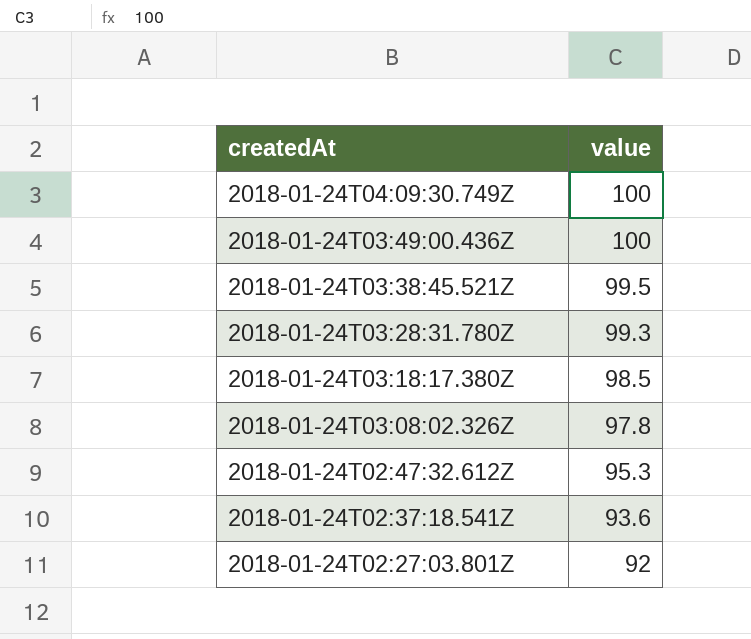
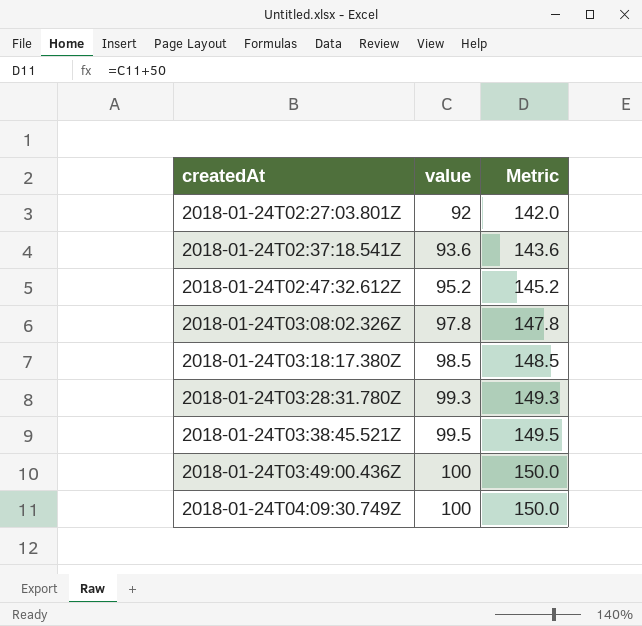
row order: createdAt descending -> createdAt ascending
column Metric | formula: none -> [value] + 50
2018-01-24T02:47:32.612Z | value: 95.3 -> 95.2

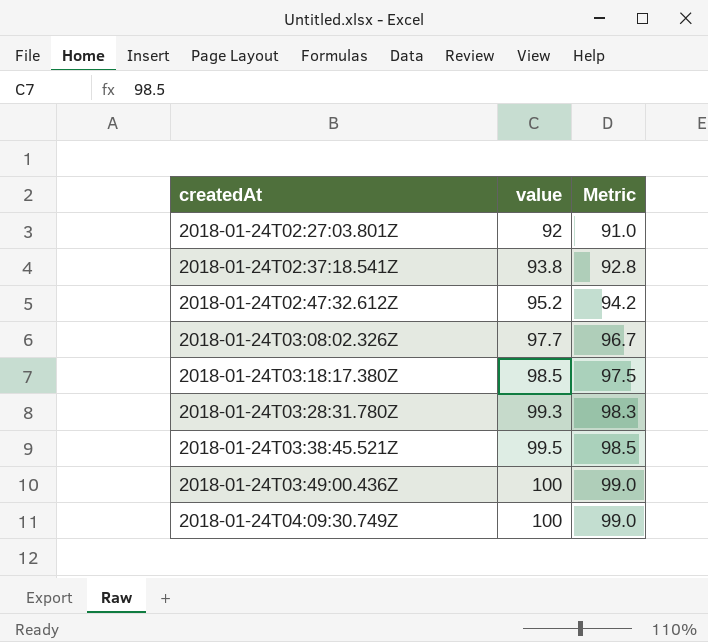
column Metric | formula: [value] + 50 -> [value] - 1
2018-01-24T02:37:18.541Z | value: 93.6 -> 93.8
2018-01-24T03:08:02.326Z | value: 97.8 -> 97.7

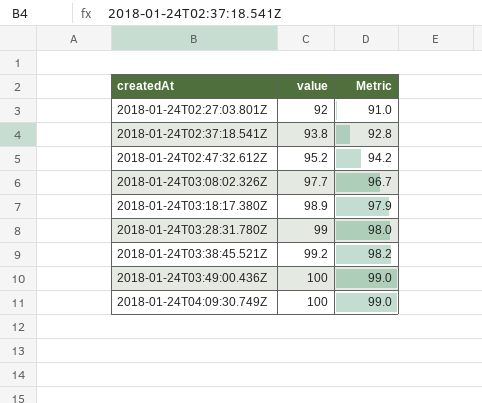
2018-01-24T03:18:17.380Z | value: 98.5 -> 98.9
2018-01-24T03:18:17.380Z | Metric: 97.5 -> 97.9
2018-01-24T03:28:31.780Z | value: 99.3 -> 99
2018-01-24T03:28:31.780Z | Metric: 98.3 -> 98.0
2018-01-24T03:38:45.521Z | value: 99.5 -> 99.2
2018-01-24T03:38:45.521Z | Metric: 98.5 -> 98.2

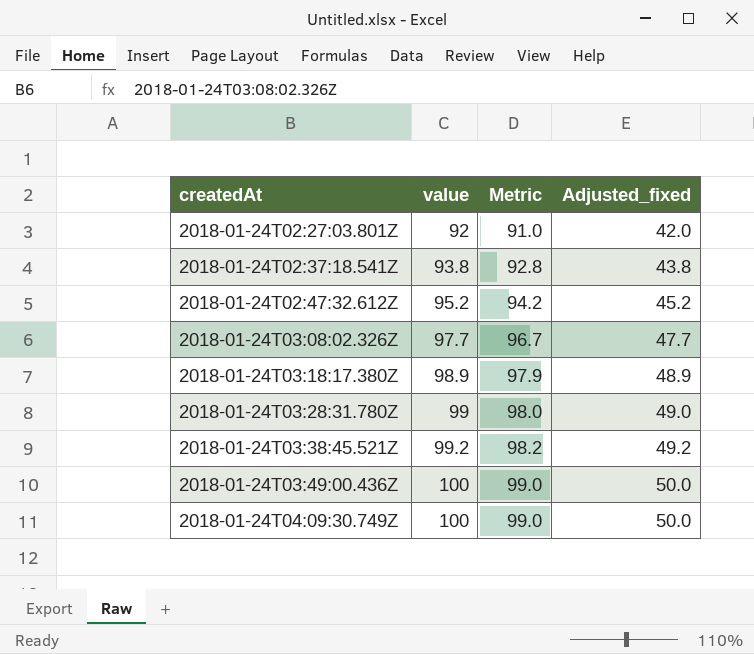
column Adjusted_fixed | formula: none -> [value] - 50

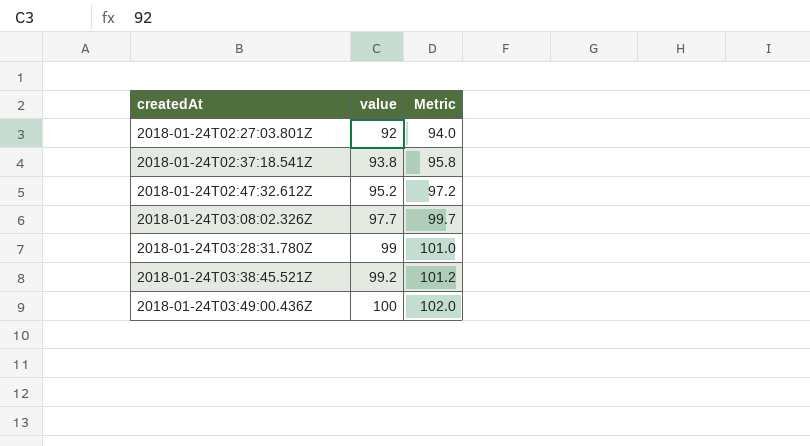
column Adjusted_fixed | formula: [value] - 50 -> none
column Metric | formula: [value] - 1 -> [value] + 2
row 2018-01-24T03:18:17.380Z: 98.9 | 97.9 | 48.9 -> none
row 2018-01-24T04:09:30.749Z: 100 | 99.0 | 50.0 -> none

